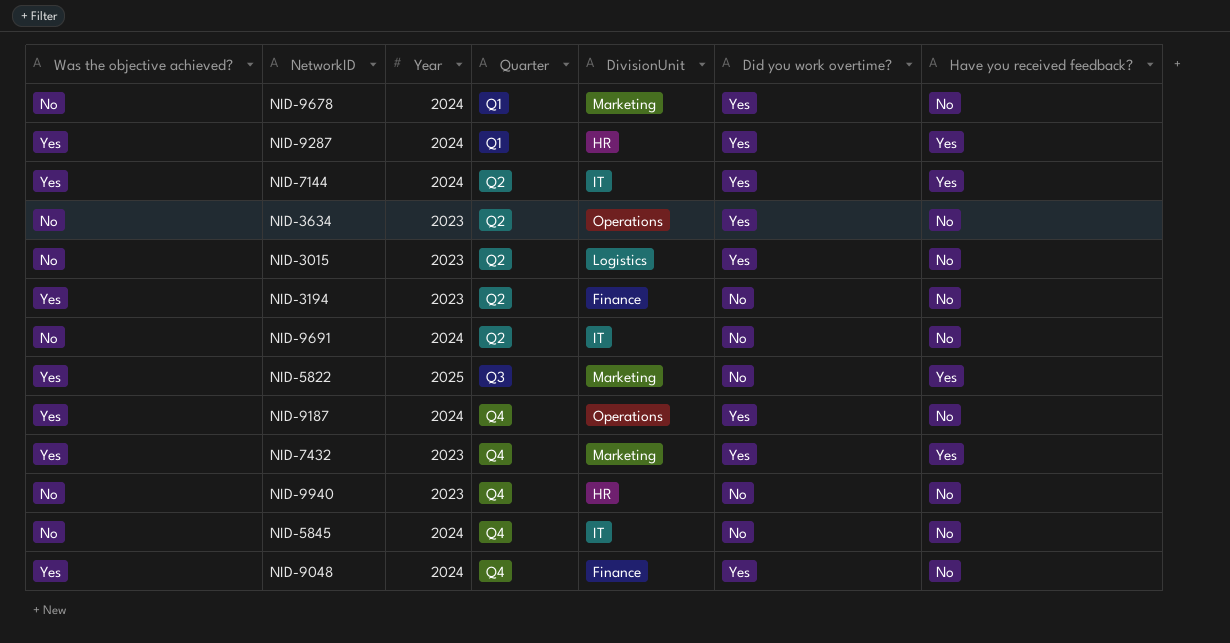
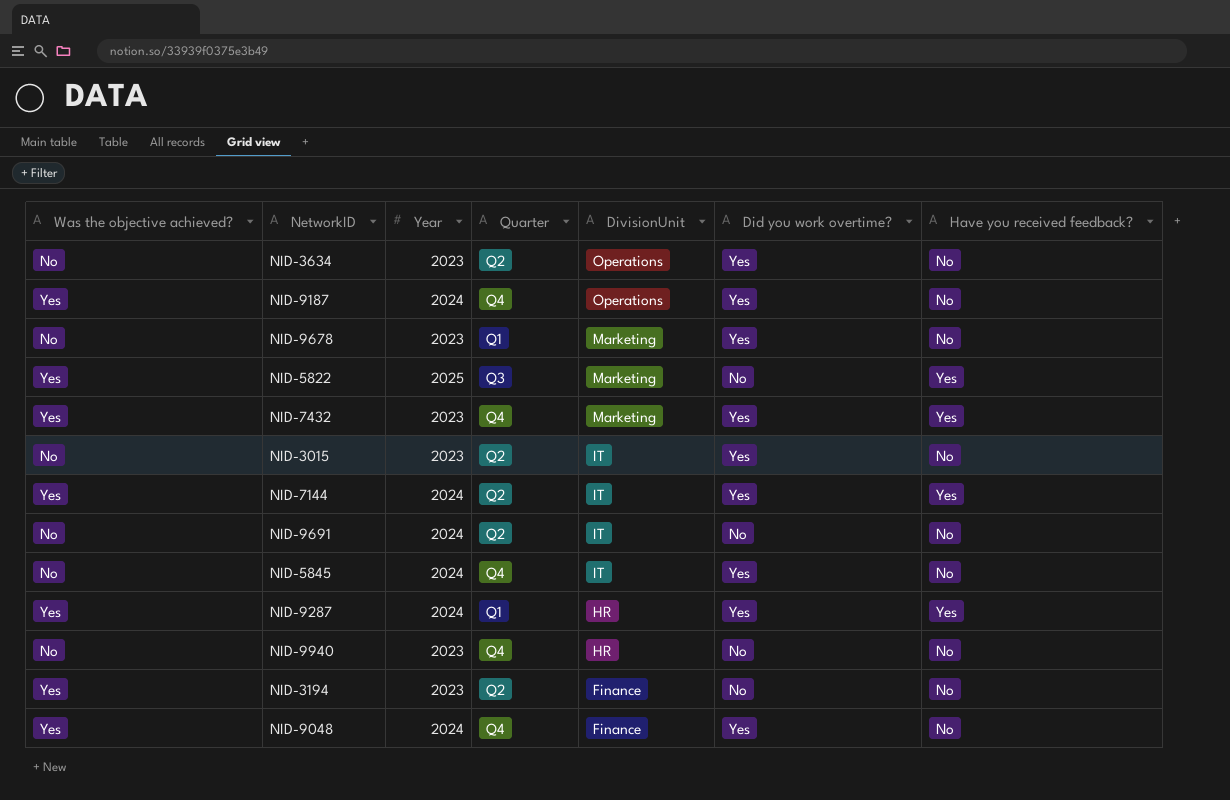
row order: Quarter ascending -> DivisionUnit descending
NID-9678 | Year: 2024 -> 2023
NID-3015 | DivisionUnit: Logistics -> IT
NID-5845 | Did you work overtime?: No -> Yes

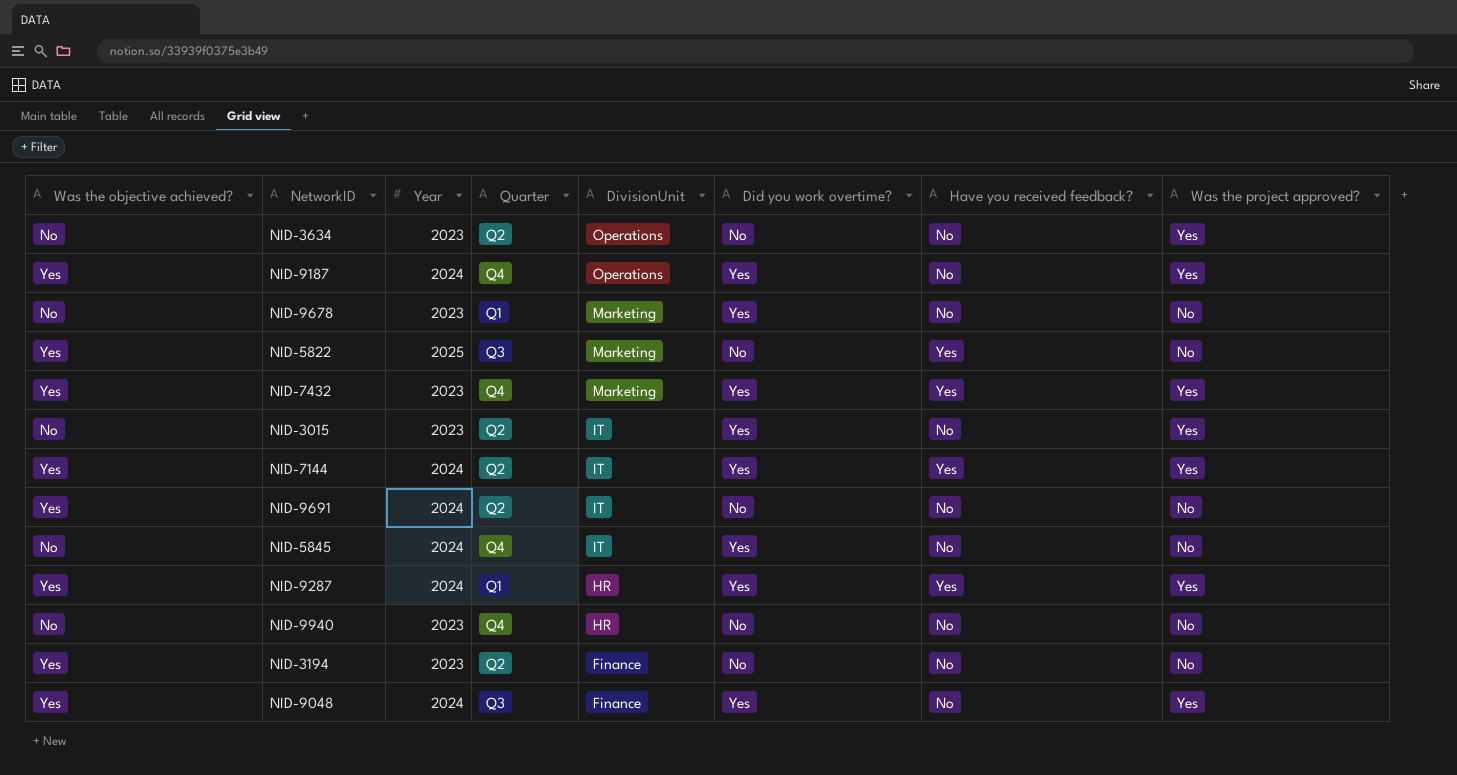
column Was the project approved? | position: none -> 8
NID-3634 | Did you work overtime?: Yes -> No
NID-9691 | Was the objective achieved?: No -> Yes
NID-9048 | Quarter: Q4 -> Q3

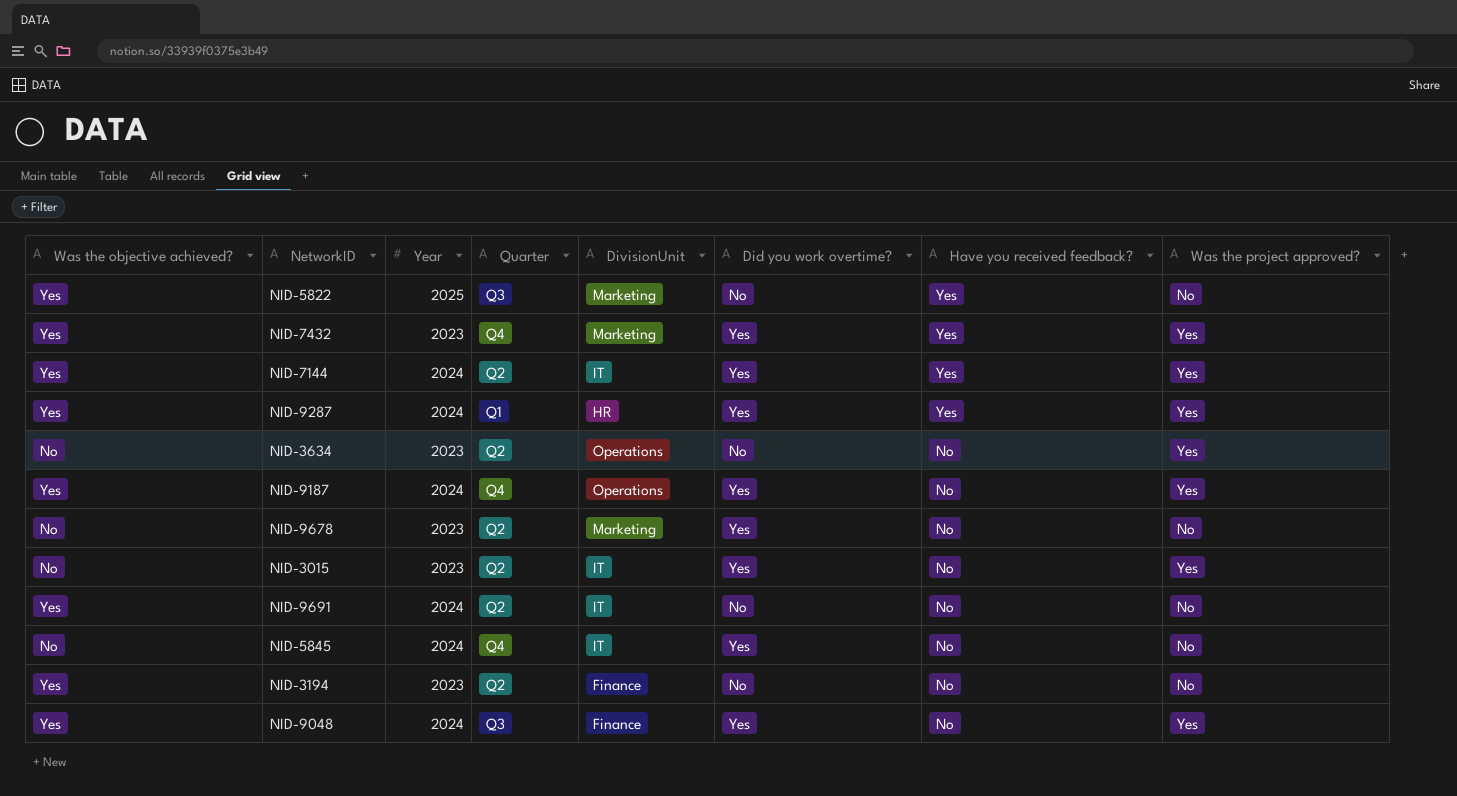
row order: DivisionUnit descending -> Have you received feedback? descending
row NID-9940: No | 2023 | Q4 | HR | No | No | No -> none
NID-9678 | Quarter: Q1 -> Q2

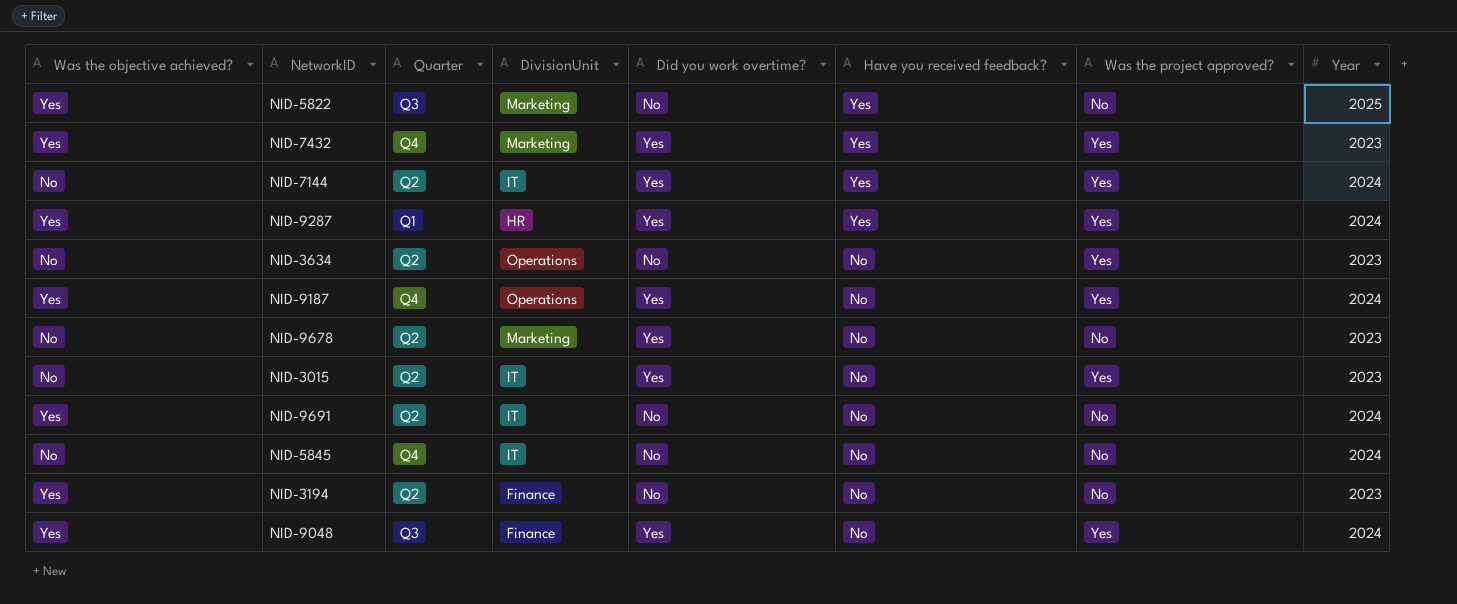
column Year | position: 3 -> 8
NID-7144 | Was the objective achieved?: Yes -> No
NID-5845 | Did you work overtime?: Yes -> No

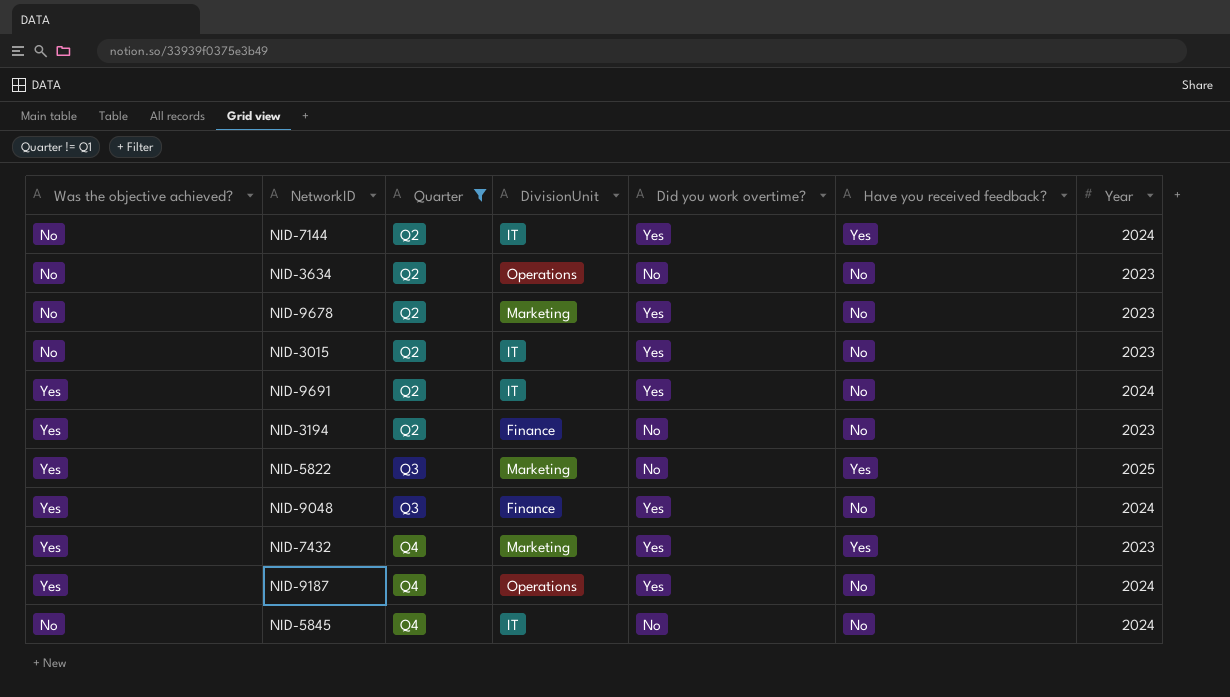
filter: none -> Quarter != Q1
row order: Have you received feedback? descending -> Quarter ascending
column Was the project approved? | position: 7 -> none
NID-9691 | Did you work overtime?: No -> Yes

